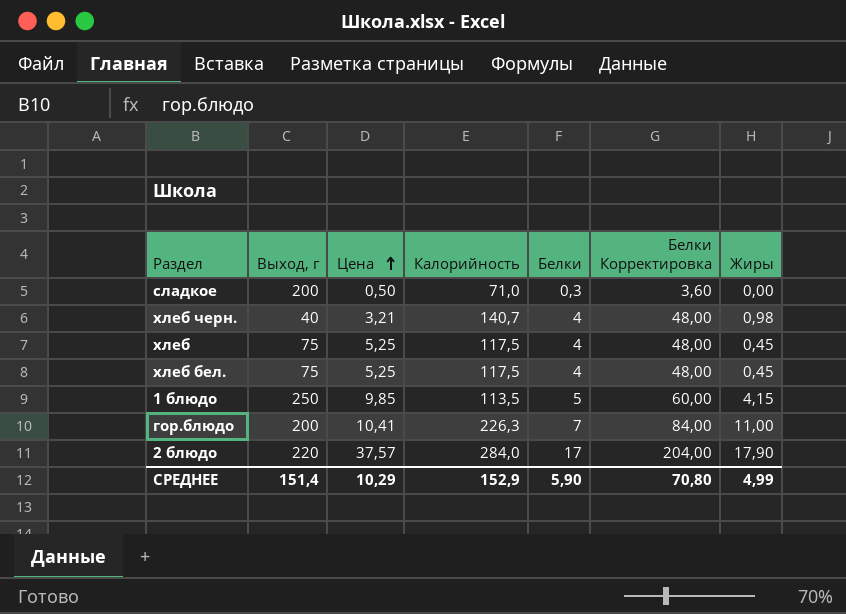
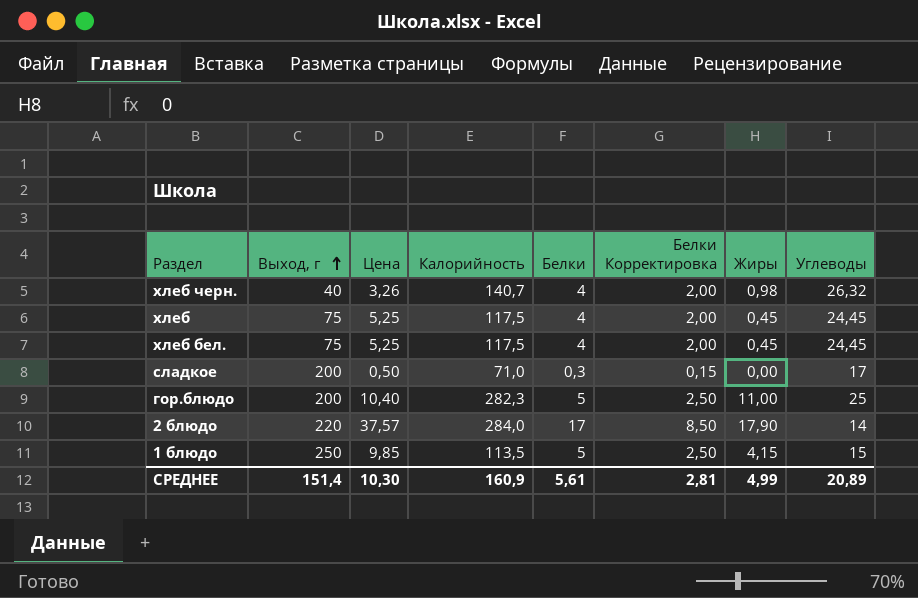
row order: Цена ascending -> Выход, г ascending
column Белки Корректировка | formula: [Белки] * 12 -> [Белки] * 0,5
column Углеводы | position: none -> 8
хлеб черн. | Цена: 3,21 -> 3,26
гор.блюдо | Цена: 10,41 -> 10,40
гор.блюдо | Калорийность: 226,3 -> 282,3
гор.блюдо | Белки: 7 -> 5
СРЕДНЕЕ | Цена: 10,29 -> 10,30
СРЕДНЕЕ | Калорийность: 152,9 -> 160,9
СРЕДНЕЕ | Белки: 5,90 -> 5,61
СРЕДНЕЕ | Белки Корректировка: 70,80 -> 2,81

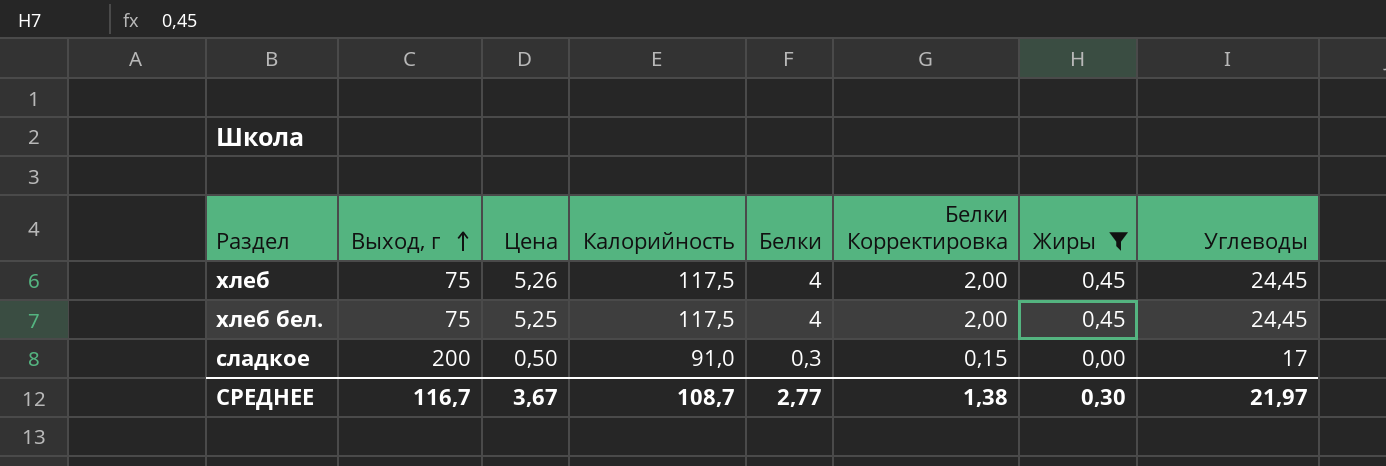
filter: none -> Жиры <= 0,45
хлеб | Цена: 5,25 -> 5,26
сладкое | Калорийность: 71,0 -> 91,0
СРЕДНЕЕ | Выход, г: 151,4 -> 116,7
СРЕДНЕЕ | Цена: 10,30 -> 3,67
СРЕДНЕЕ | Калорийность: 160,9 -> 108,7
СРЕДНЕЕ | Белки: 5,61 -> 2,77
СРЕДНЕЕ | Белки Корректировка: 2,81 -> 1,38
СРЕДНЕЕ | Жиры: 4,99 -> 0,30
СРЕДНЕЕ | Углеводы: 20,89 -> 21,97

